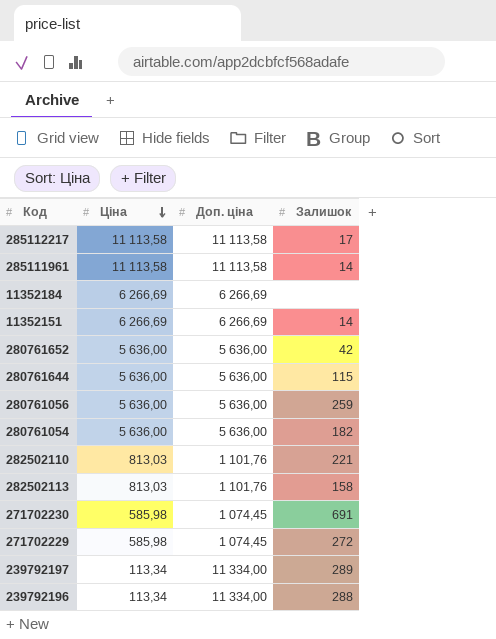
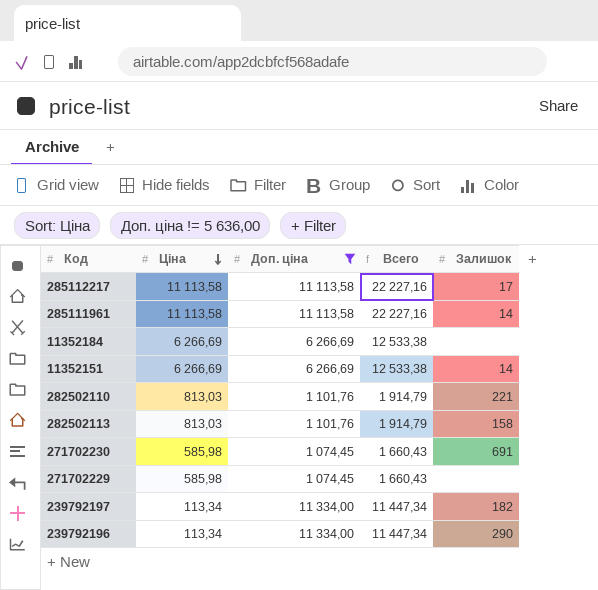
filter: none -> Доп. ціна != 5 636,00
column Всего | formula: none -> [Ціна] + [Доп. ціна]
271702229 | Залишок: 272 -> none
239792197 | Залишок: 289 -> 182
239792196 | Залишок: 288 -> 290

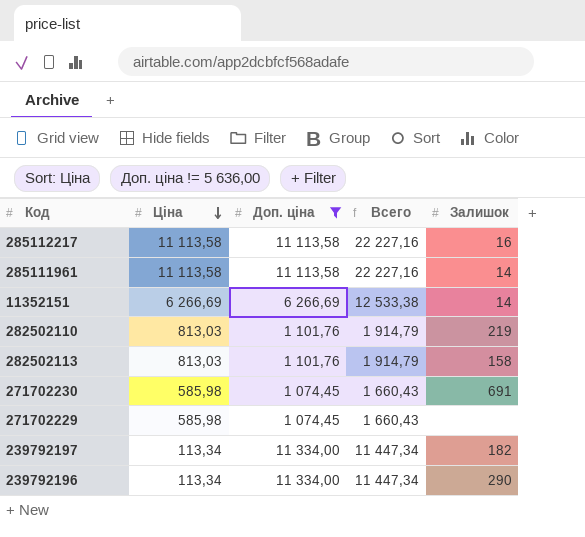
row 11352184: 6 266,69 | 6 266,69 | 12 533,38 | none -> none
285112217 | Залишок: 17 -> 16
282502110 | Залишок: 221 -> 219

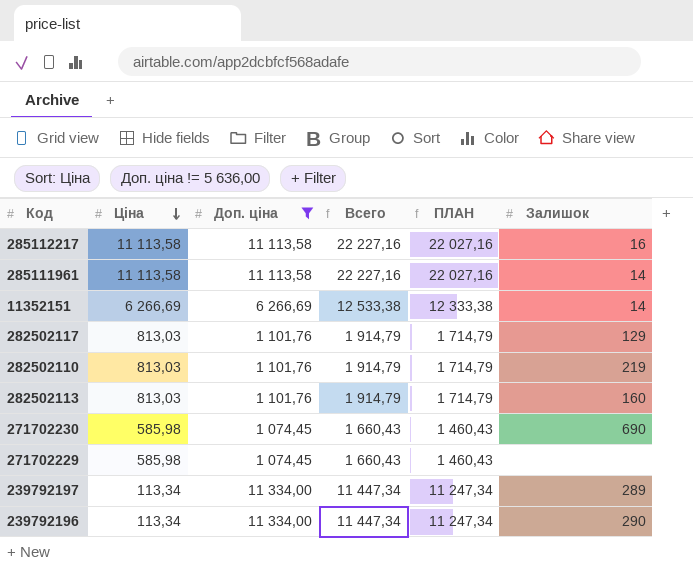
column ПЛАН | formula: none -> [Всего] - 200
row 282502117: none -> 813,03 | 1 101,76 | 1 914,79 | 1 714,79 | 129
282502113 | Залишок: 158 -> 160
271702230 | Залишок: 691 -> 690
239792197 | Залишок: 182 -> 289

